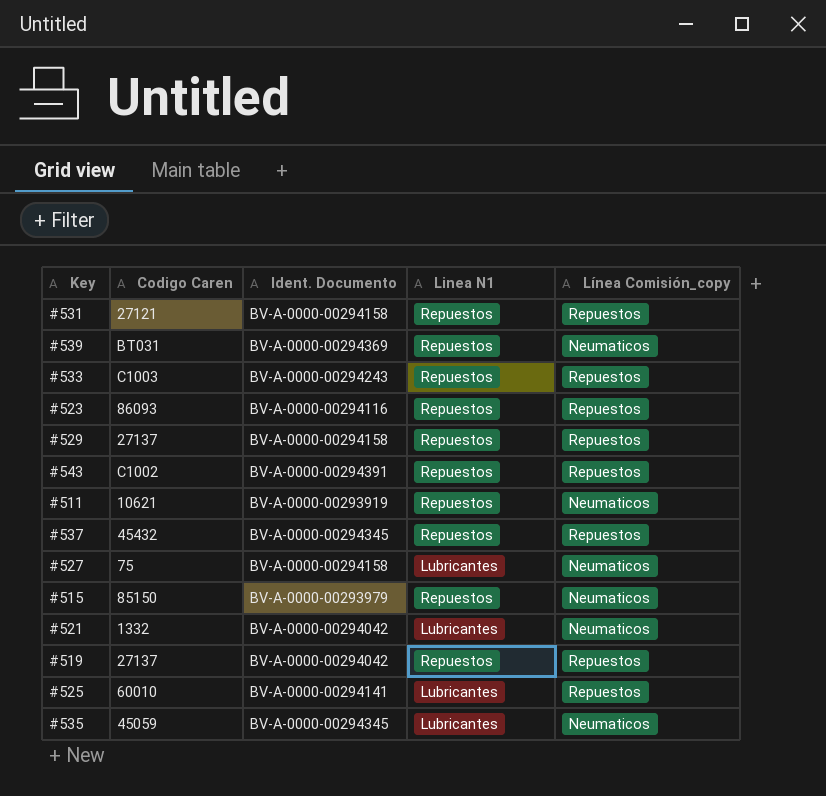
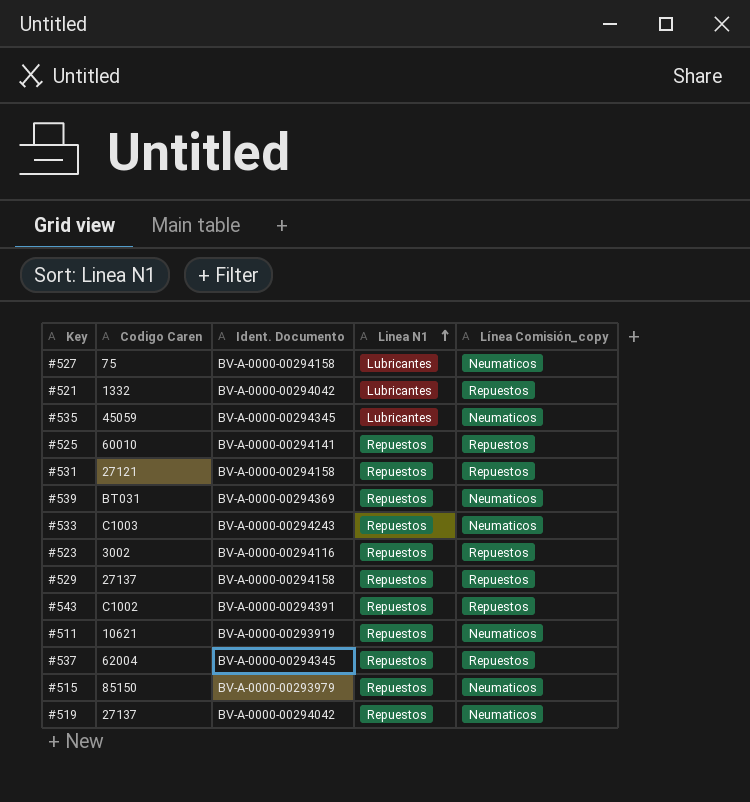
row order: none -> Linea N1 ascending
#521 | Línea Comisión_copy: Neumaticos -> Repuestos
#525 | Linea N1: Lubricantes -> Repuestos
#533 | Línea Comisión_copy: Repuestos -> Neumaticos
#523 | Codigo Caren: 86093 -> 3002
#537 | Codigo Caren: 45432 -> 62004
#519 | Línea Comisión_copy: Repuestos -> Neumaticos

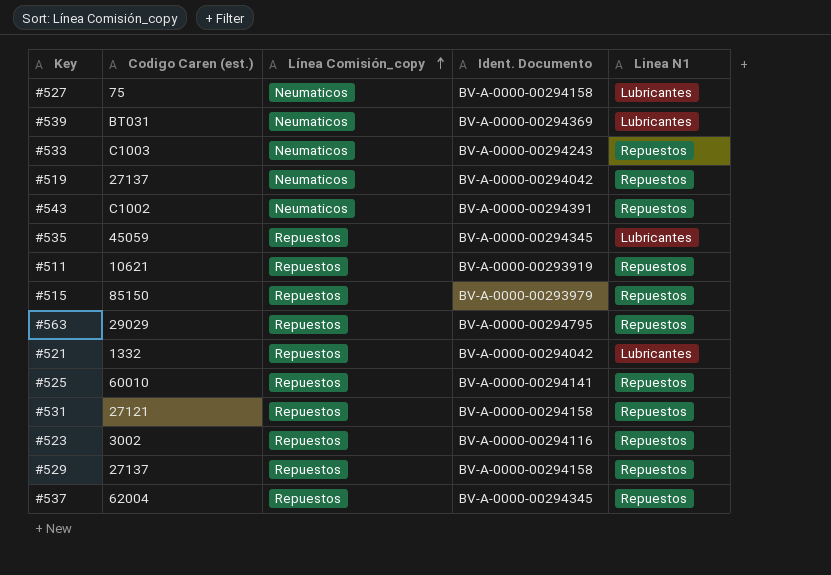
row order: Linea N1 ascending -> Línea Comisión_copy ascending
column name: Codigo Caren -> Codigo Caren (est.)
column Línea Comisión_copy | position: 5 -> 3
#539 | Linea N1: Repuestos -> Lubricantes
#543 | Línea Comisión_copy: Repuestos -> Neumaticos
#535 | Línea Comisión_copy: Neumaticos -> Repuestos
#511 | Línea Comisión_copy: Neumaticos -> Repuestos
#515 | Línea Comisión_copy: Neumaticos -> Repuestos
row #563: none -> 29029 | Repuestos | BV-A-0000-00294795 | Repuestos

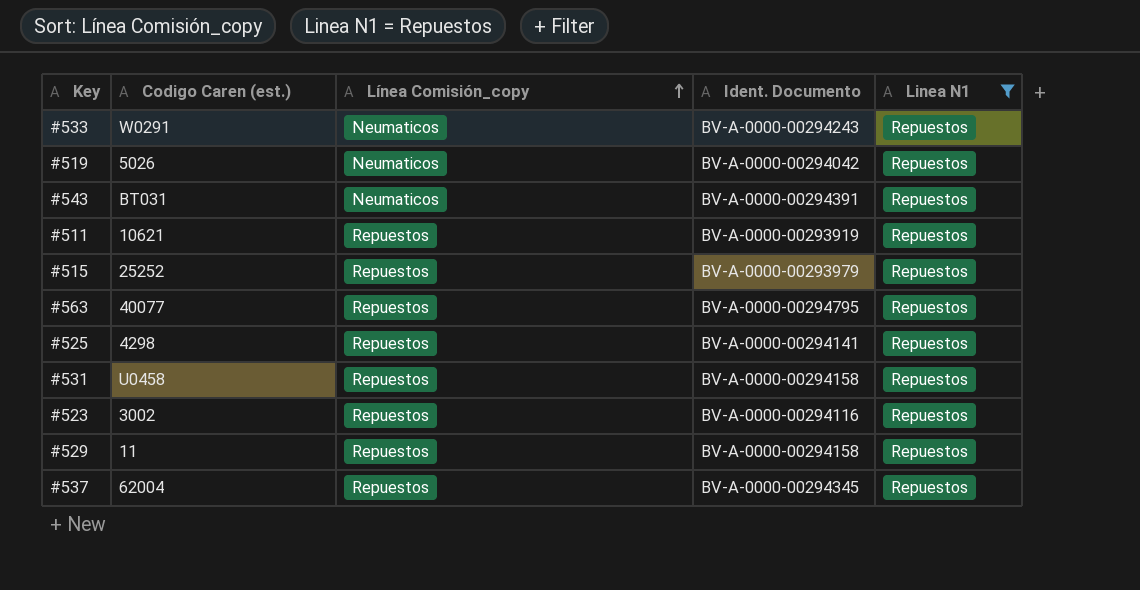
filter: none -> Linea N1 = Repuestos
#533 | Codigo Caren (est.): C1003 -> W0291
#519 | Codigo Caren (est.): 27137 -> 5026
#543 | Codigo Caren (est.): C1002 -> BT031
#515 | Codigo Caren (est.): 85150 -> 25252
#563 | Codigo Caren (est.): 29029 -> 40077
#525 | Codigo Caren (est.): 60010 -> 4298
#531 | Codigo Caren (est.): 27121 -> U0458
#529 | Codigo Caren (est.): 27137 -> 11

